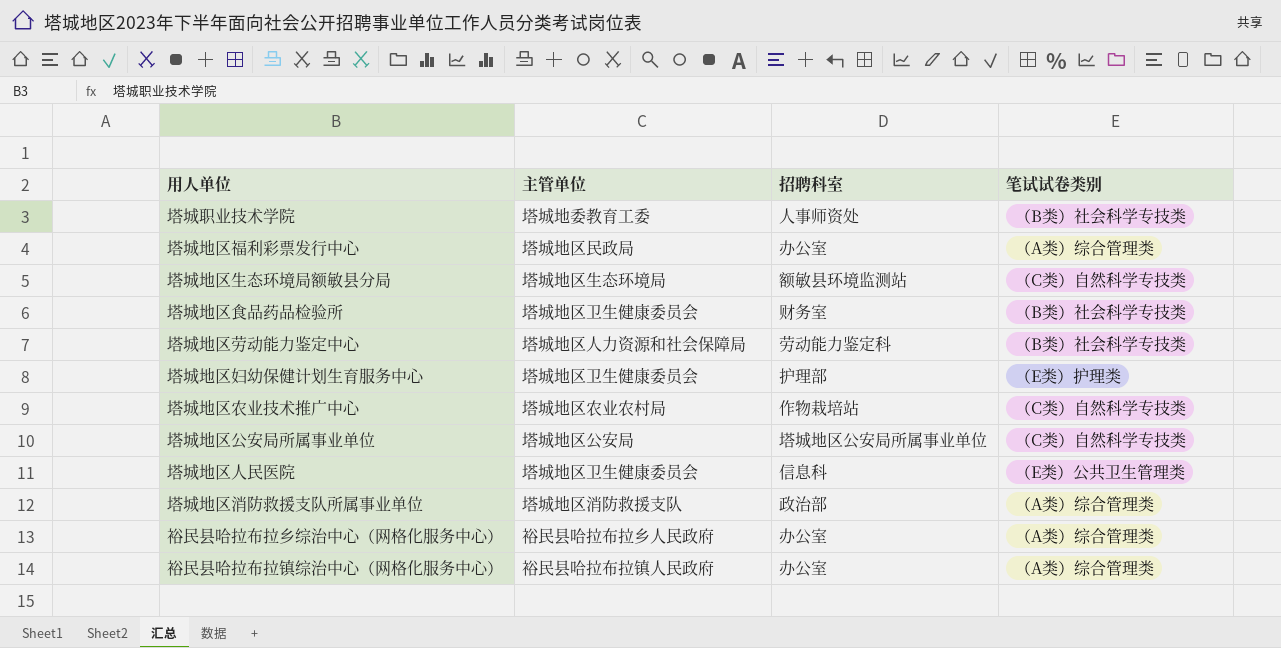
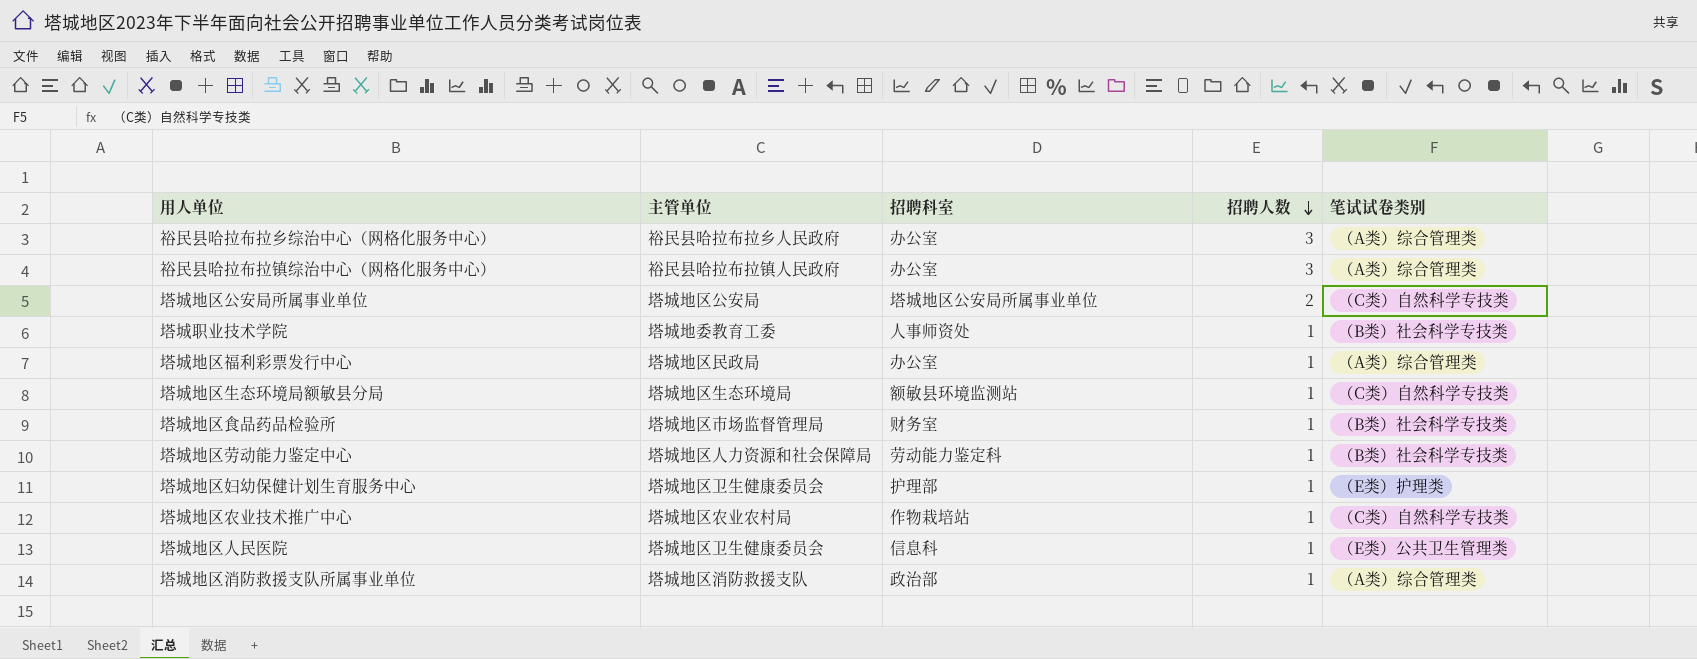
row order: none -> 招聘人数 descending
column 招聘人数 | position: none -> 4
塔城地区食品药品检验所 | 主管单位: 塔城地区卫生健康委员会 -> 塔城地区市场监督管理局

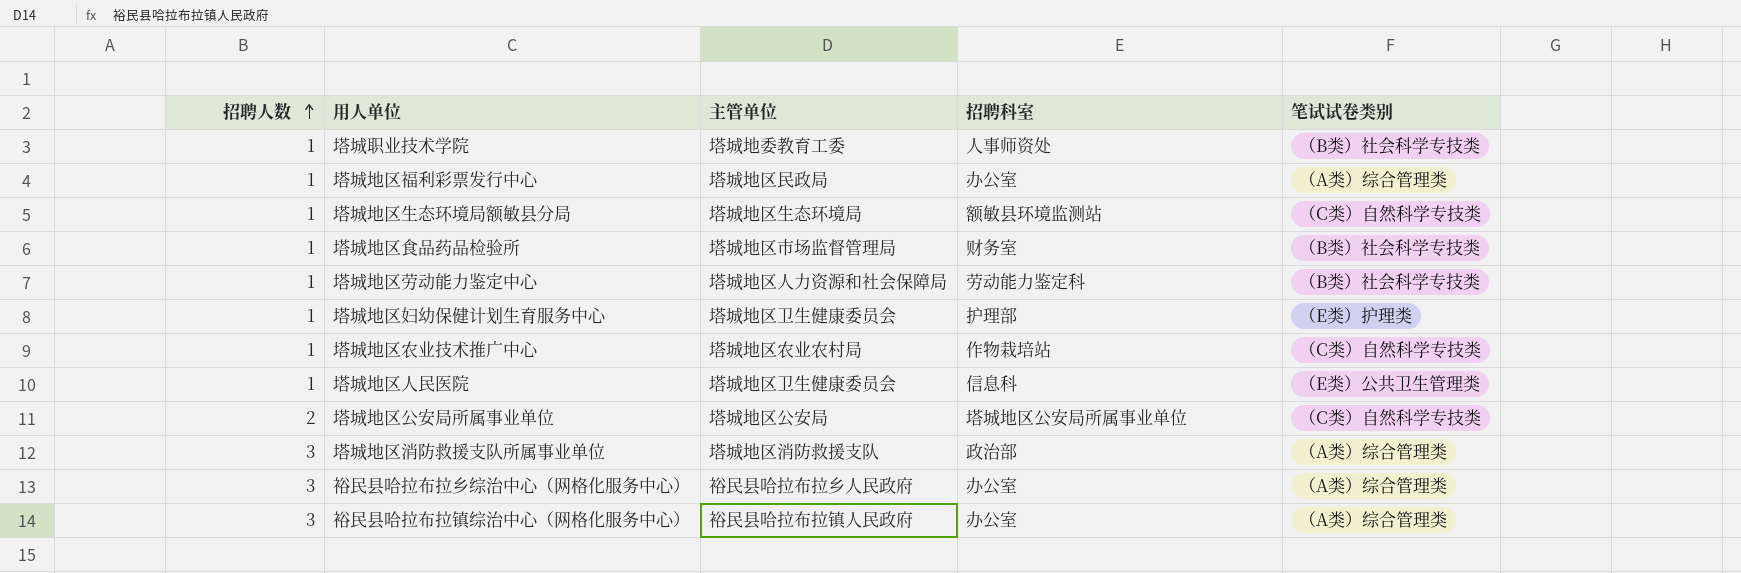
row order: 招聘人数 descending -> 招聘人数 ascending
column 招聘人数 | position: 4 -> 1
塔城地区消防救援支队所属事业单位 | 招聘人数: 1 -> 3

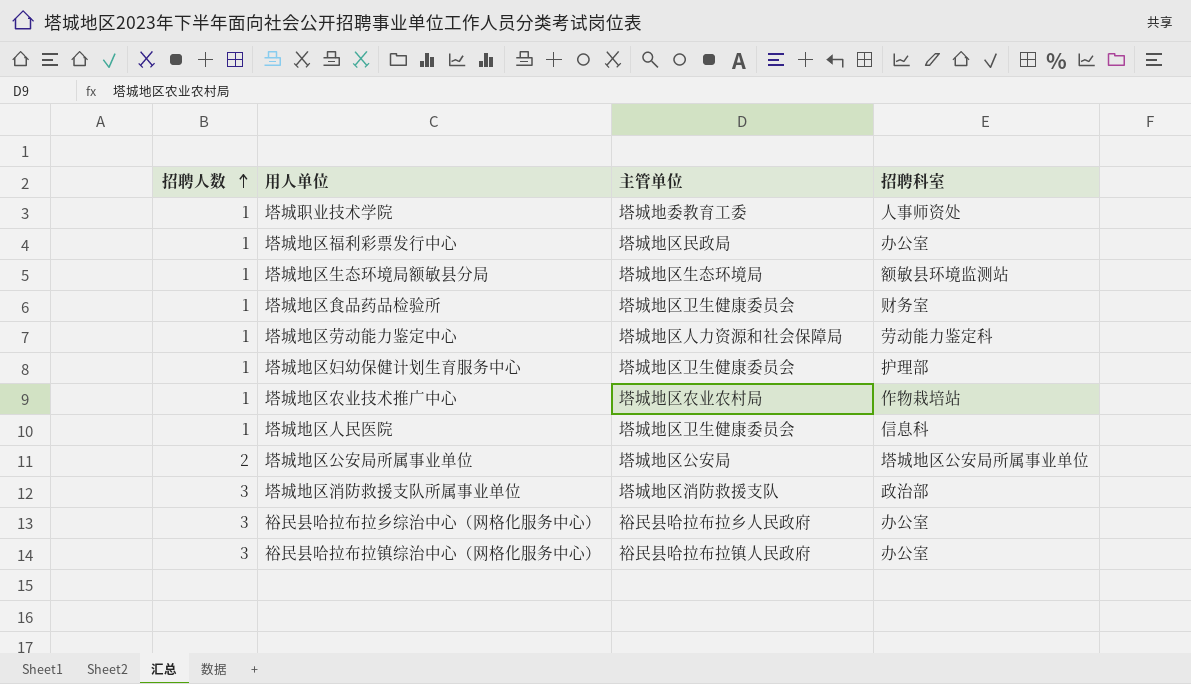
column 笔试试卷类别 | position: 5 -> none
塔城地区食品药品检验所 | 主管单位: 塔城地区市场监督管理局 -> 塔城地区卫生健康委员会

